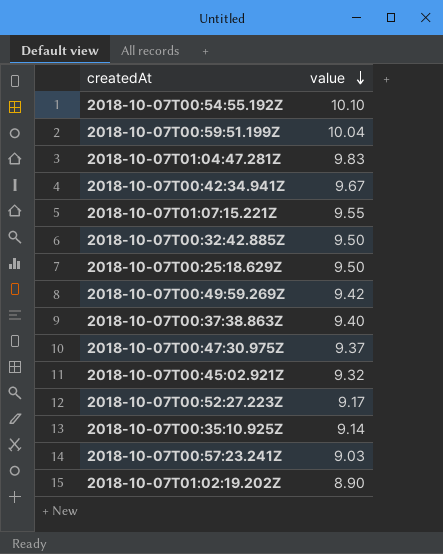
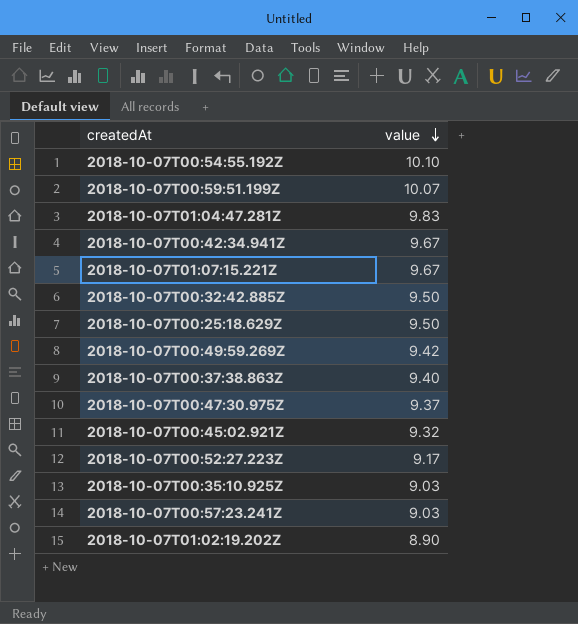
2018-10-07T00:59:51.199Z | value: 10.04 -> 10.07
2018-10-07T01:07:15.221Z | value: 9.55 -> 9.67
2018-10-07T00:35:10.925Z | value: 9.14 -> 9.03

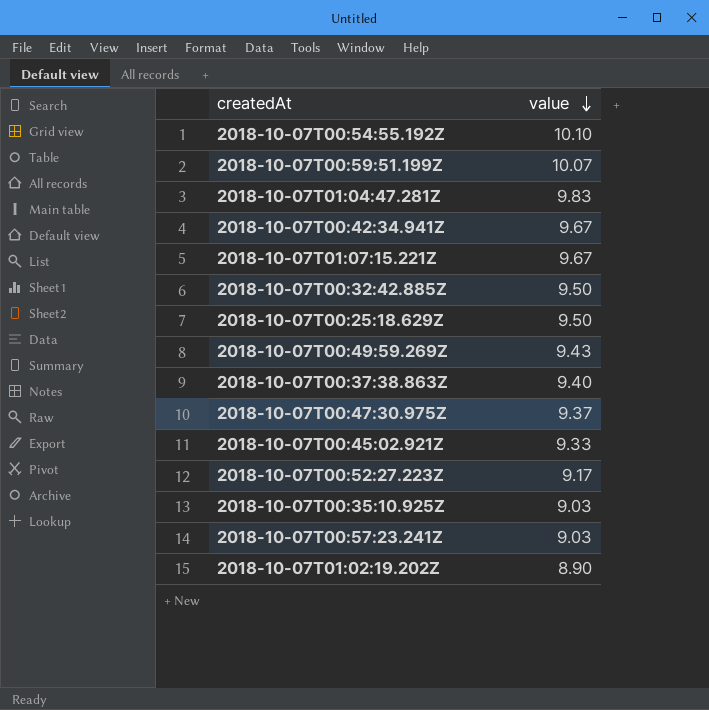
2018-10-07T00:49:59.269Z | value: 9.42 -> 9.43
2018-10-07T00:45:02.921Z | value: 9.32 -> 9.33

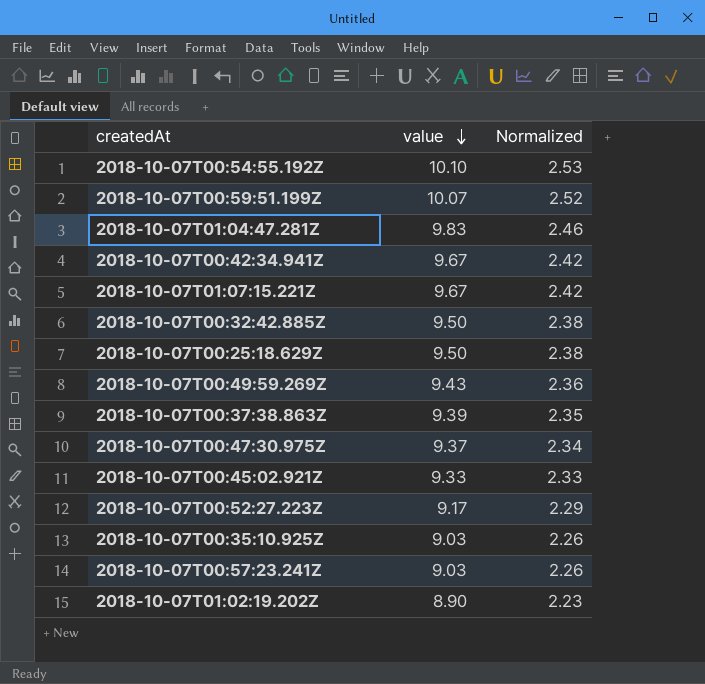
column Normalized | formula: none -> [value] * 0.25
2018-10-07T00:37:38.863Z | value: 9.40 -> 9.39

